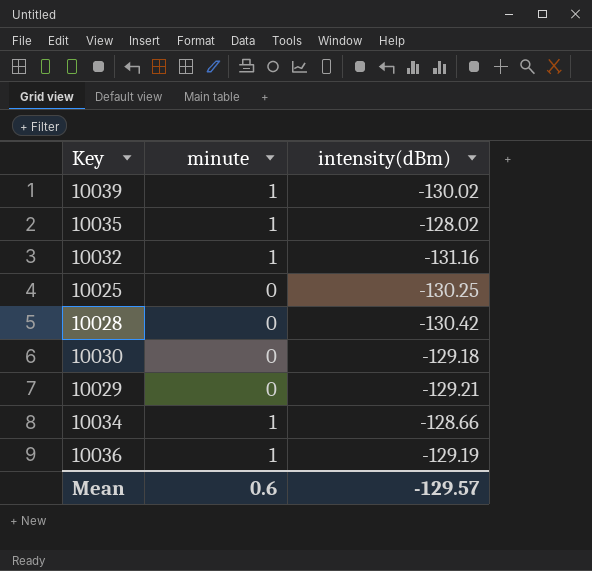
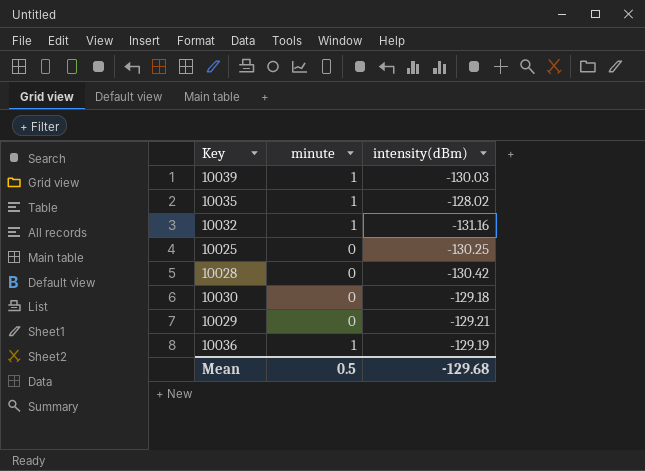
row 10034: 1 | -128.66 -> none
10039 | intensity(dBm): -130.02 -> -130.03
Mean | minute: 0.6 -> 0.5
Mean | intensity(dBm): -129.57 -> -129.68

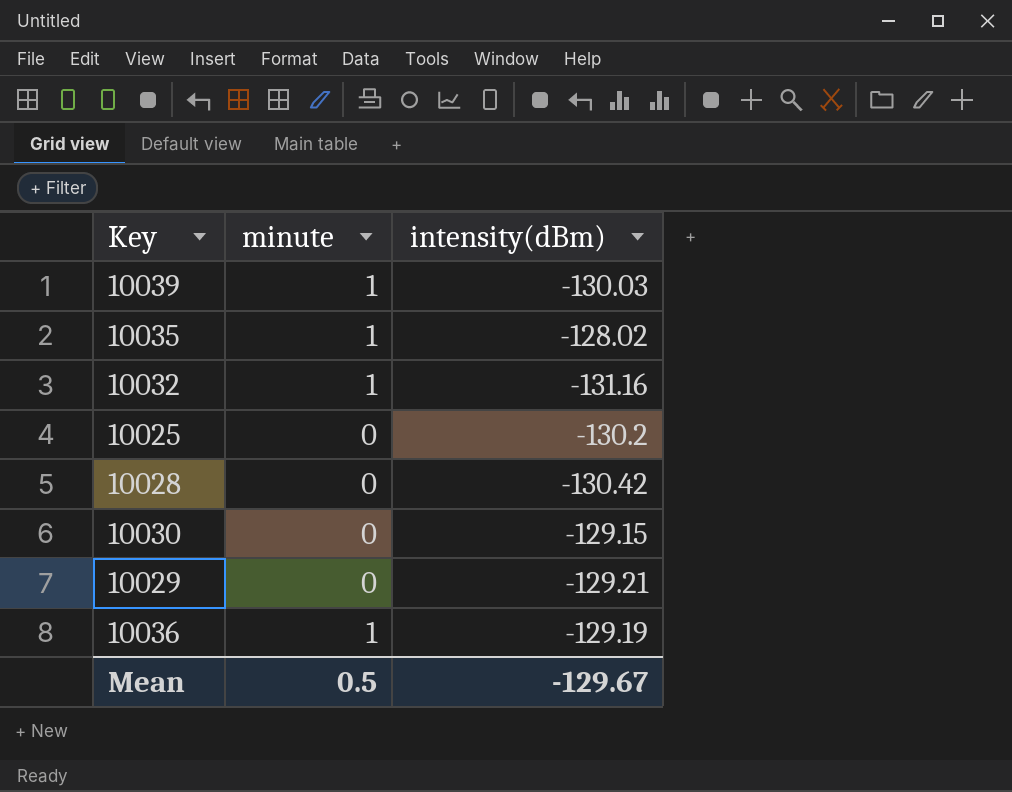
10025 | intensity(dBm): -130.25 -> -130.2
10030 | intensity(dBm): -129.18 -> -129.15
Mean | intensity(dBm): -129.68 -> -129.67

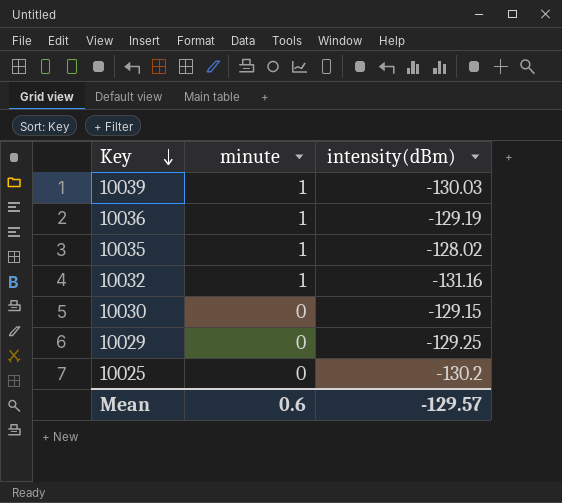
row order: none -> Key descending
row 10028: 0 | -130.42 -> none
10029 | intensity(dBm): -129.21 -> -129.25
Mean | minute: 0.5 -> 0.6
Mean | intensity(dBm): -129.67 -> -129.57

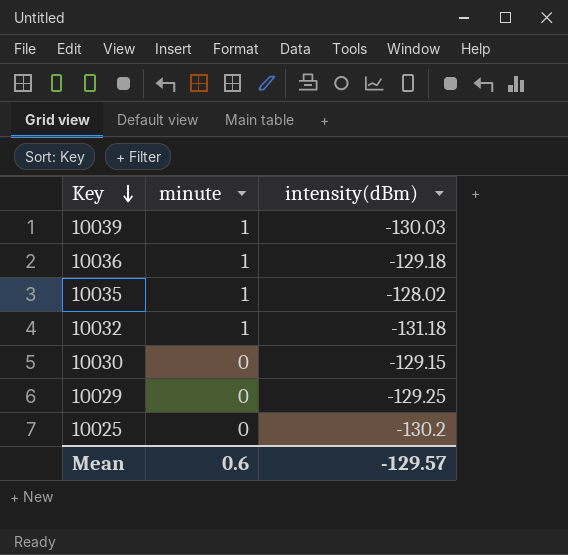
10036 | intensity(dBm): -129.19 -> -129.18
10032 | intensity(dBm): -131.16 -> -131.18

